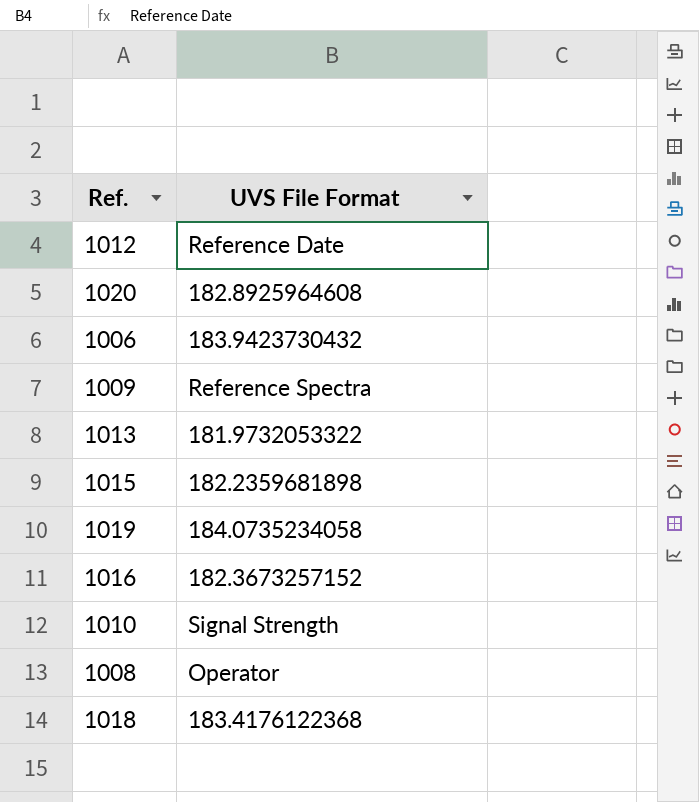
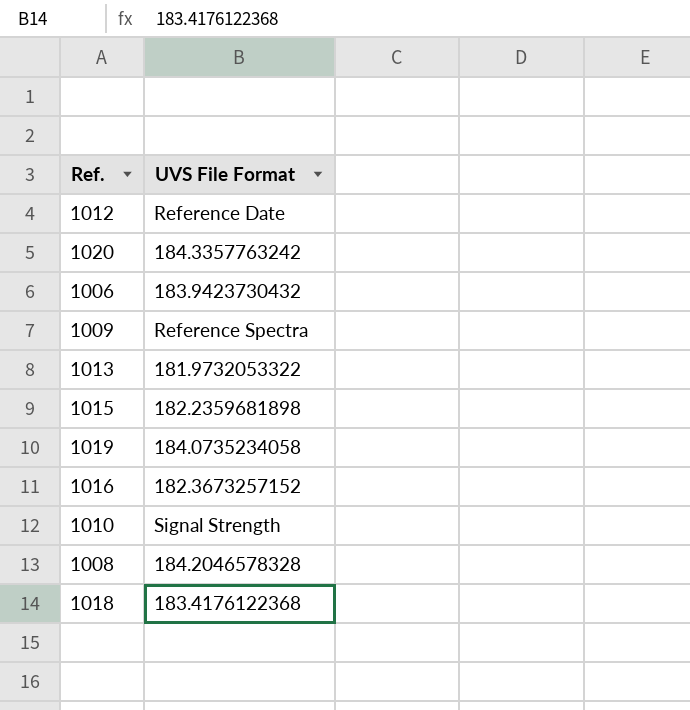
1020 | UVS File Format: 182.8925964608 -> 184.3357763242
1008 | UVS File Format: Operator -> 184.2046578328

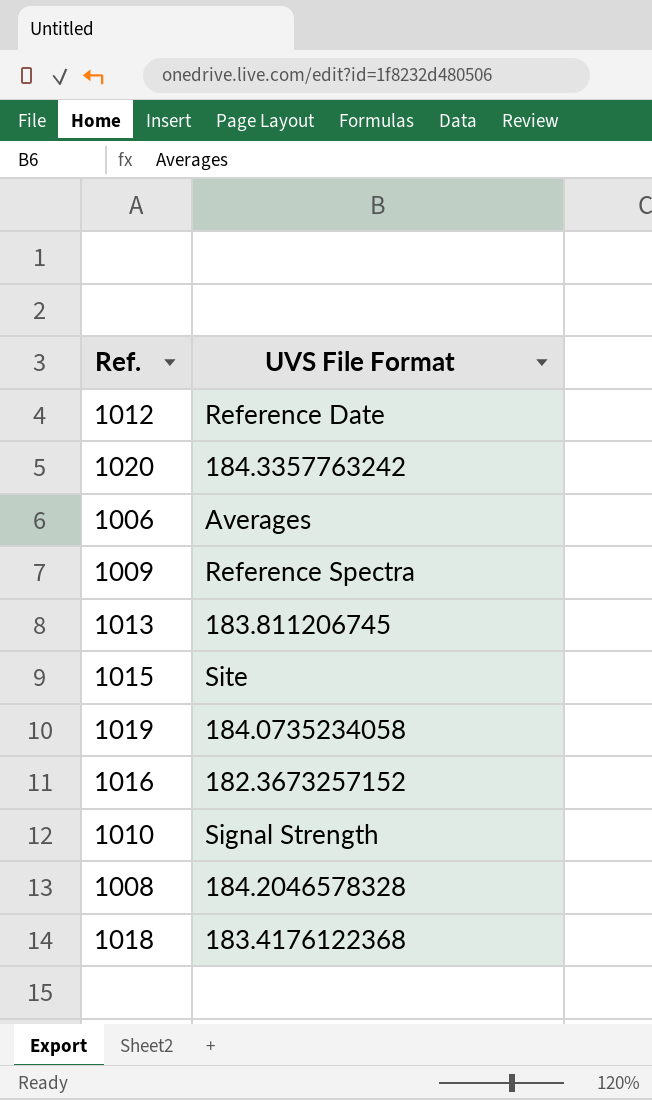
1006 | UVS File Format: 183.9423730432 -> Averages
1013 | UVS File Format: 181.9732053322 -> 183.811206745
1015 | UVS File Format: 182.2359681898 -> Site

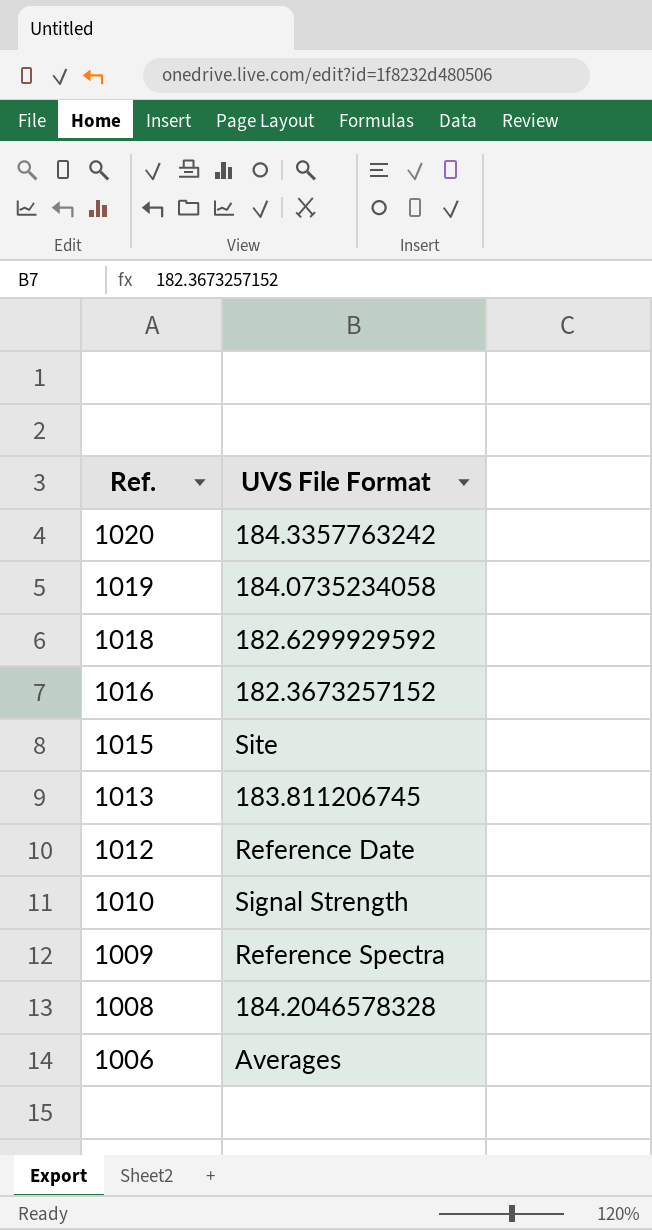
row order: none -> Ref. descending
1018 | UVS File Format: 183.4176122368 -> 182.6299929592

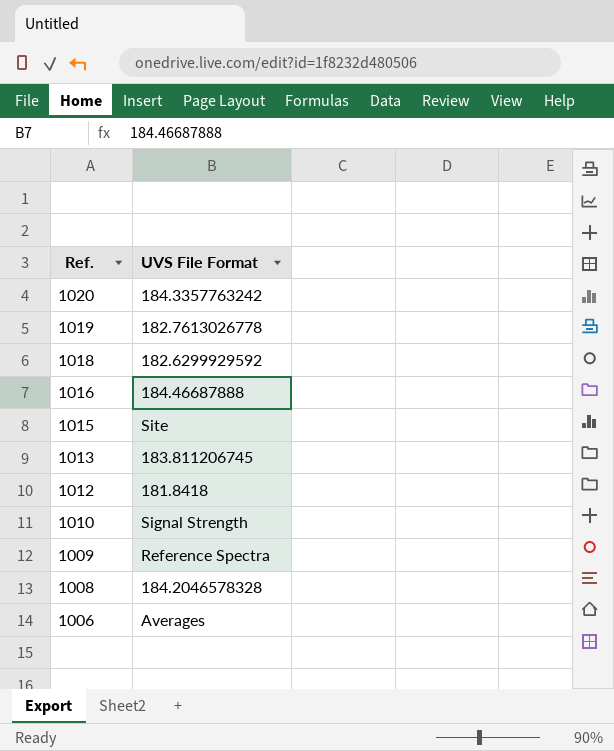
1019 | UVS File Format: 184.0735234058 -> 182.7613026778
1016 | UVS File Format: 182.3673257152 -> 184.46687888
1012 | UVS File Format: Reference Date -> 181.8418

